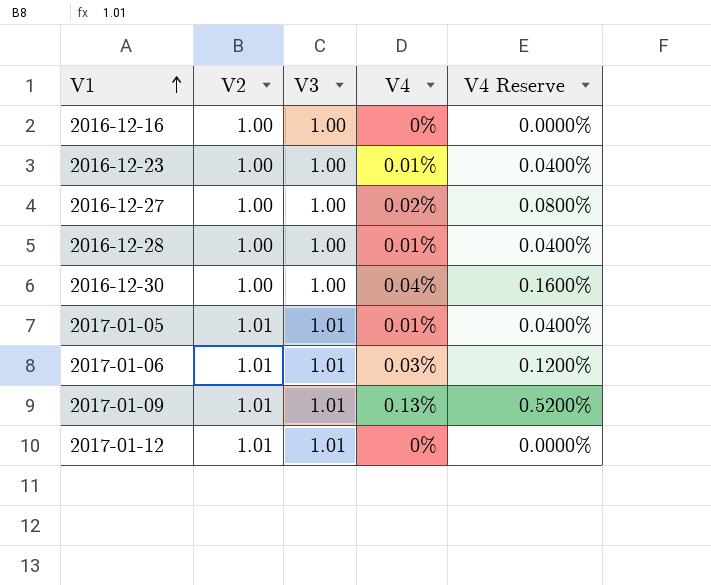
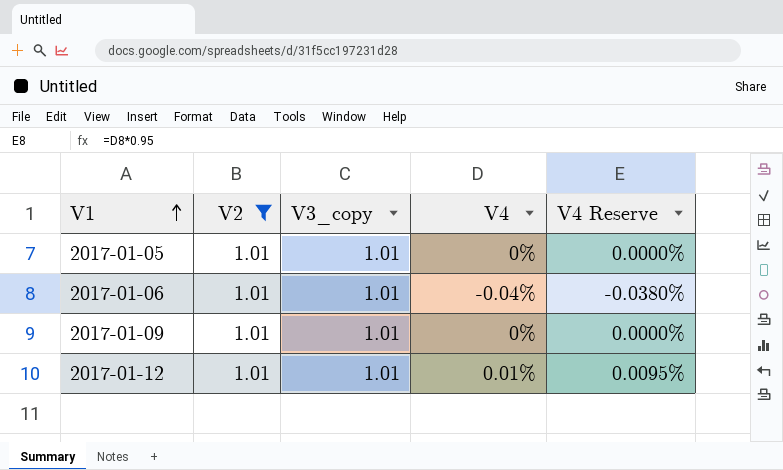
filter: none -> V2 = 1.01
column name: V3 -> V3_copy
column V4 Reserve | formula: [V4] * 4 -> [V4] * 0.95
2017-01-05 | V4: 0.01% -> 0%
2017-01-06 | V4: 0.03% -> -0.04%
2017-01-09 | V4: 0.13% -> 0%
2017-01-12 | V4: 0% -> 0.01%

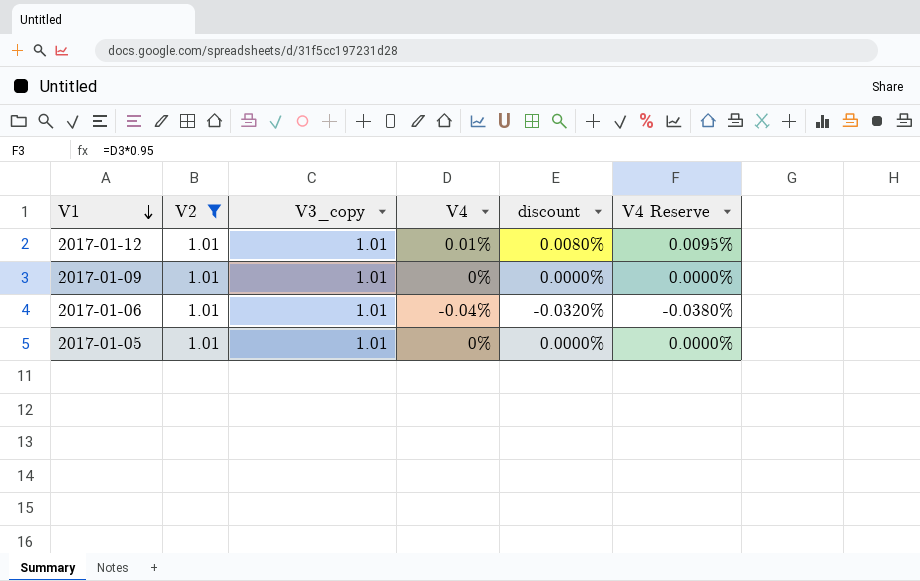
row order: V1 ascending -> V1 descending
column discount | formula: none -> [V4] * 0.8

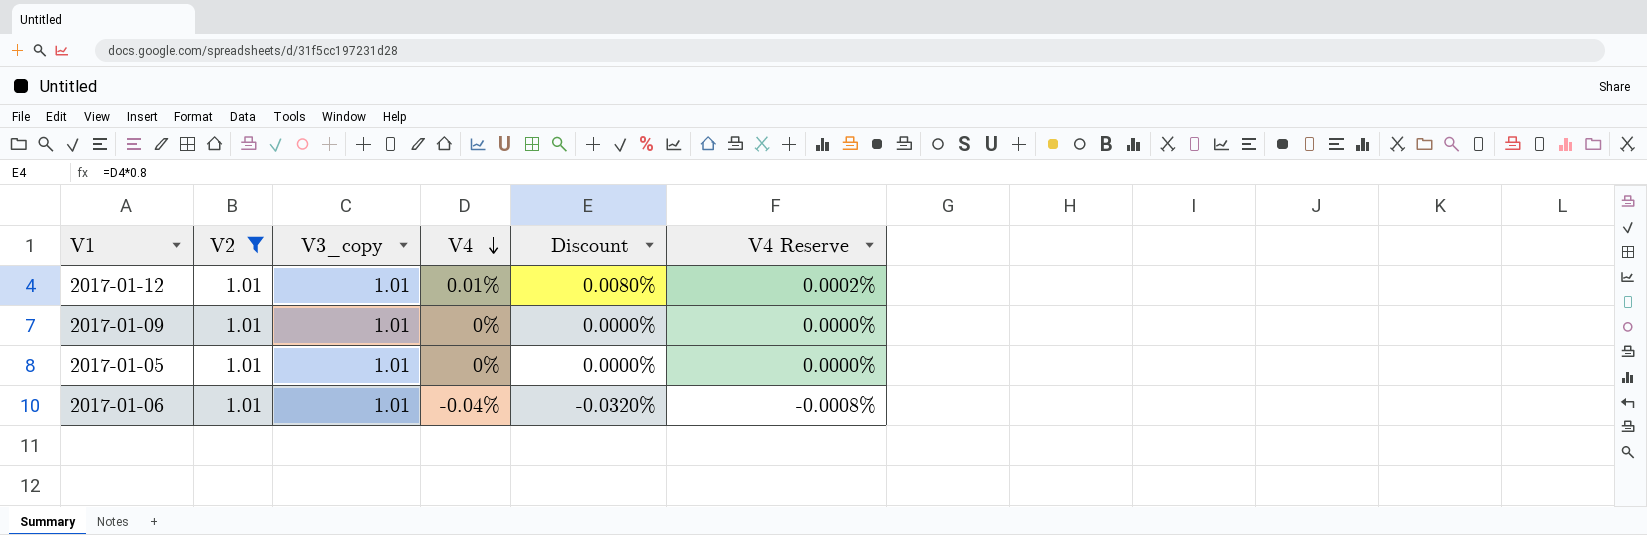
row order: V1 descending -> V4 descending
column name: discount -> Discount
column V4 Reserve | formula: [V4] * 0.95 -> [V4] * 0.02

